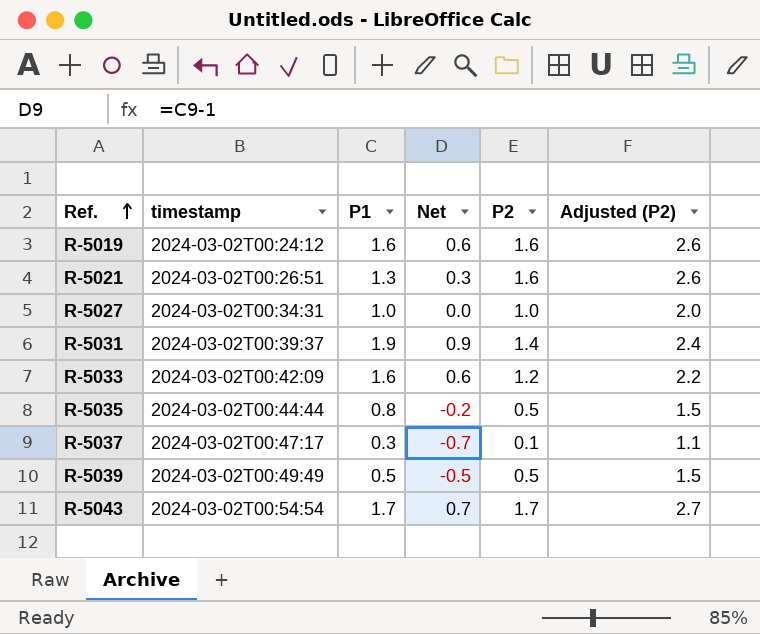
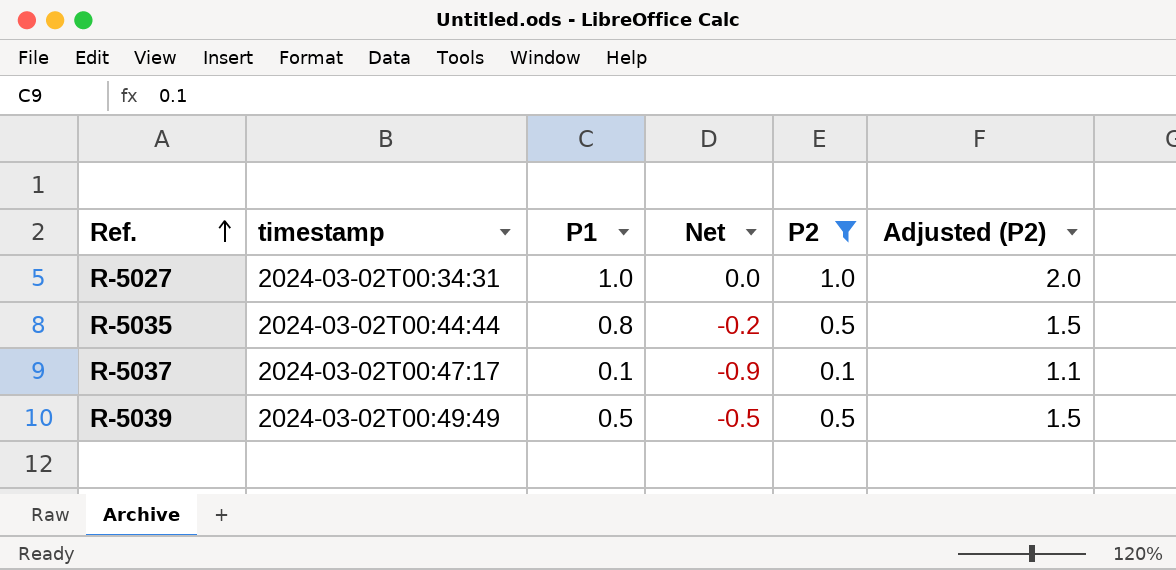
filter: none -> P2 <= 1.0
R-5037 | P1: 0.3 -> 0.1
R-5037 | Net: -0.7 -> -0.9

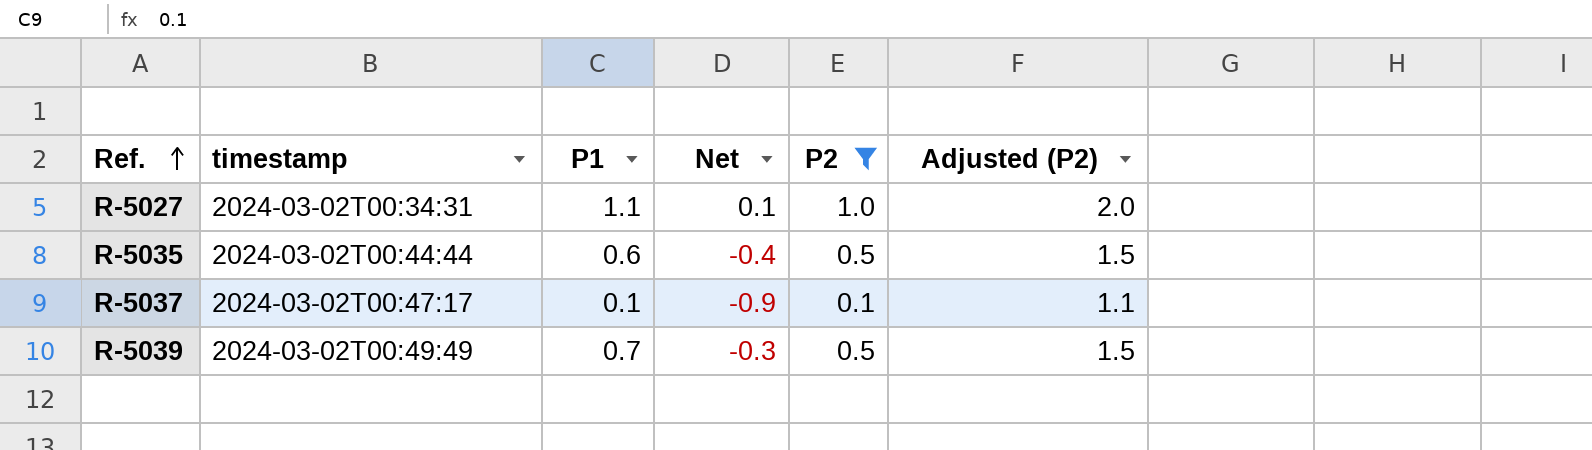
R-5027 | P1: 1.0 -> 1.1
R-5027 | Net: 0.0 -> 0.1
R-5035 | P1: 0.8 -> 0.6
R-5035 | Net: -0.2 -> -0.4
R-5039 | P1: 0.5 -> 0.7
R-5039 | Net: -0.5 -> -0.3

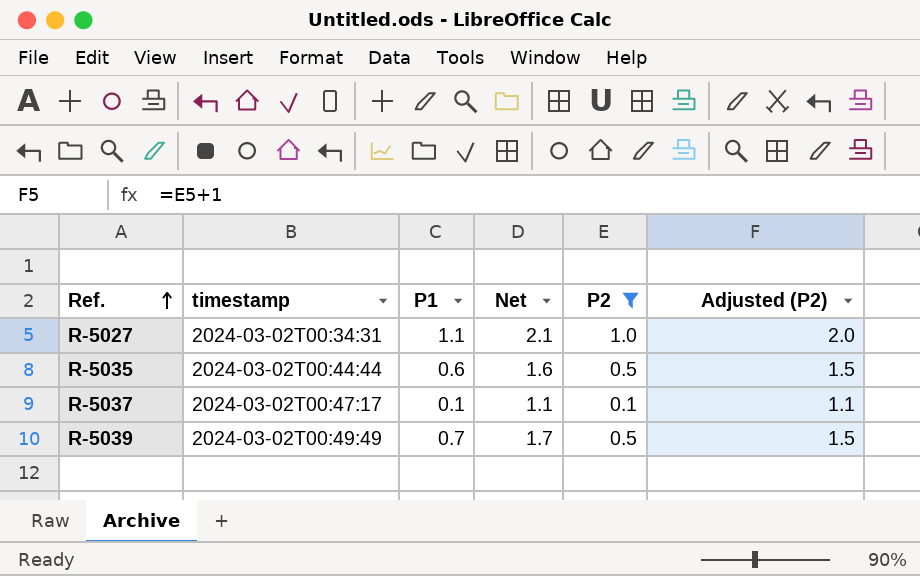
column Net | formula: [P1] - 1 -> [P1] + 1

